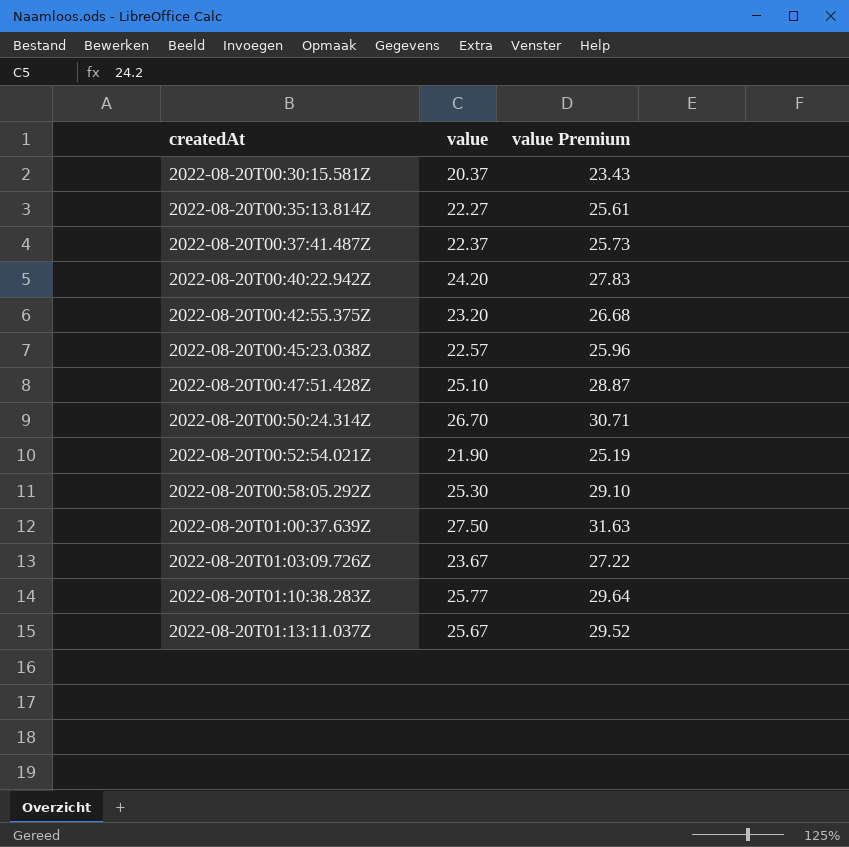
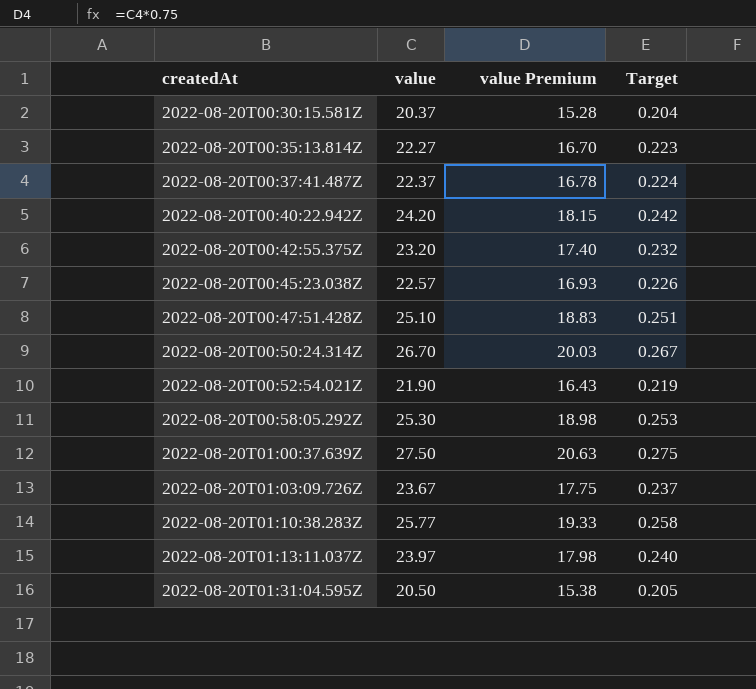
column value Premium | formula: [value] * 1.15 -> [value] * 0.75
column Target | formula: none -> [value] * 0.01
2022-08-20T01:13:11.037Z | value: 25.67 -> 23.97
row 2022-08-20T01:31:04.595Z: none -> 20.50 | 15.38 | 0.205

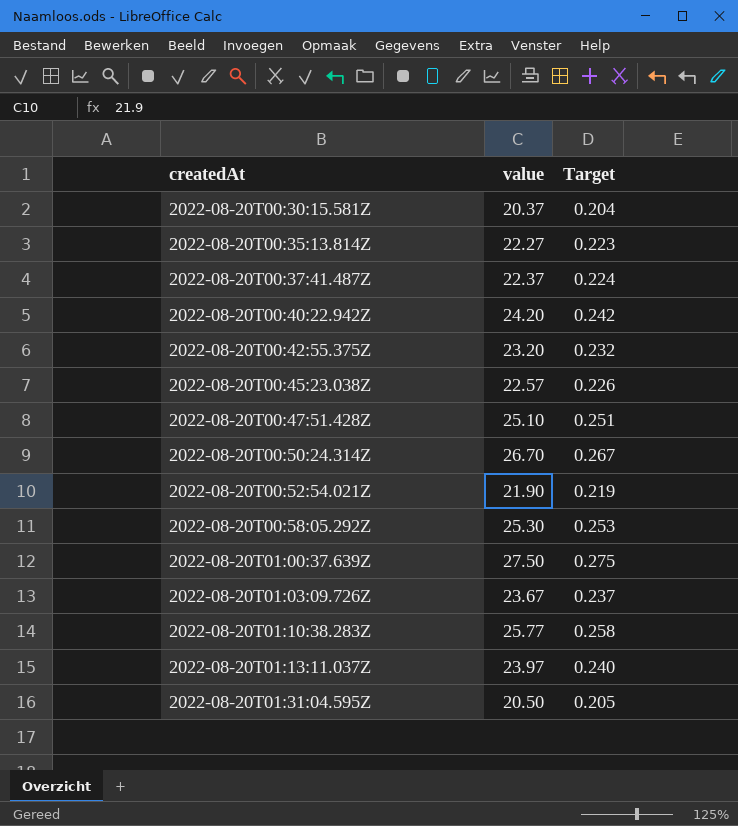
column value Premium | formula: [value] * 0.75 -> none

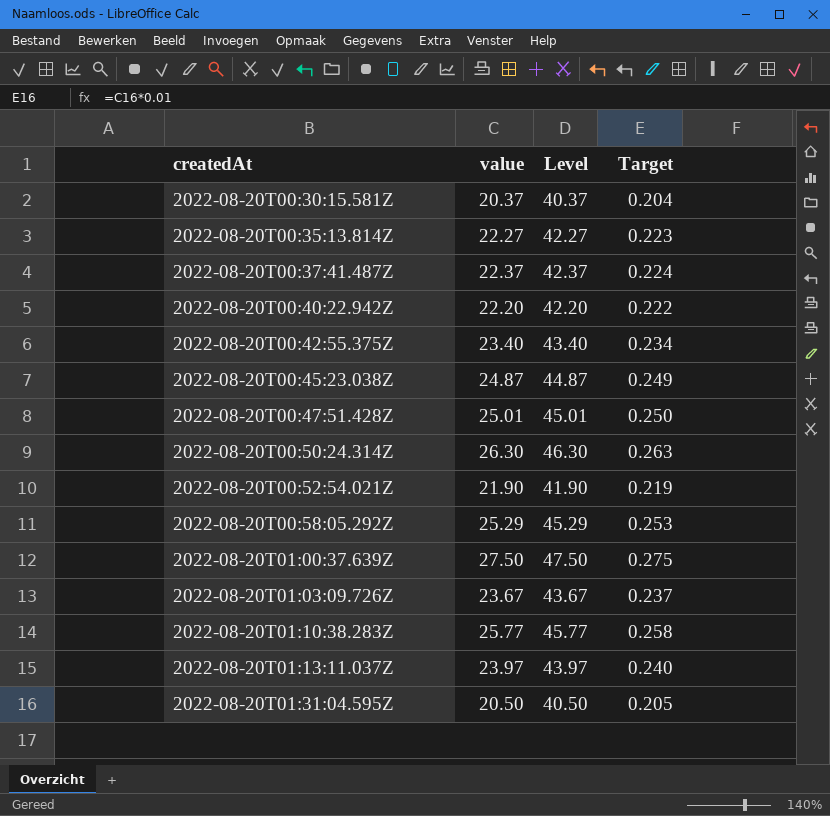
column Level | formula: none -> [value] + 20
2022-08-20T00:40:22.942Z | value: 24.20 -> 22.20
2022-08-20T00:40:22.942Z | Target: 0.242 -> 0.222
2022-08-20T00:42:55.375Z | value: 23.20 -> 23.40
2022-08-20T00:42:55.375Z | Target: 0.232 -> 0.234
2022-08-20T00:45:23.038Z | value: 22.57 -> 24.87
2022-08-20T00:45:23.038Z | Target: 0.226 -> 0.249
2022-08-20T00:47:51.428Z | value: 25.10 -> 25.01
2022-08-20T00:47:51.428Z | Target: 0.251 -> 0.250
2022-08-20T00:50:24.314Z | value: 26.70 -> 26.30
2022-08-20T00:50:24.314Z | Target: 0.267 -> 0.263
2022-08-20T00:58:05.292Z | value: 25.30 -> 25.29

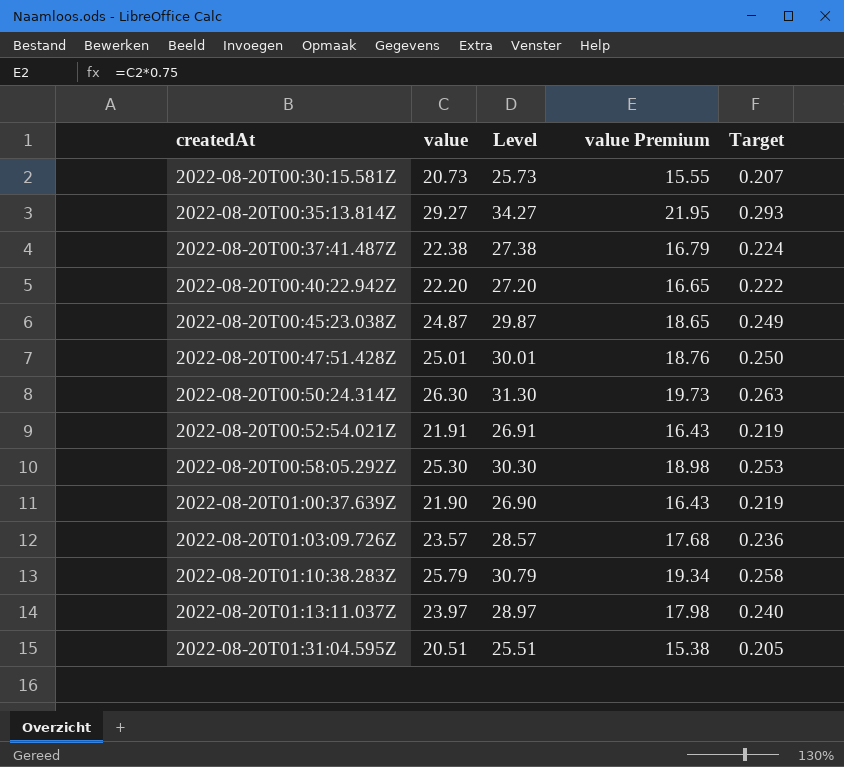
column Level | formula: [value] + 20 -> [value] + 5
column value Premium | formula: none -> [value] * 0.75
row 2022-08-20T00:42:55.375Z: 23.40 | 43.40 | 0.234 -> none
2022-08-20T00:30:15.581Z | value: 20.37 -> 20.73
2022-08-20T00:30:15.581Z | Target: 0.204 -> 0.207
2022-08-20T00:35:13.814Z | value: 22.27 -> 29.27
2022-08-20T00:35:13.814Z | Target: 0.223 -> 0.293
2022-08-20T00:37:41.487Z | value: 22.37 -> 22.38
2022-08-20T00:52:54.021Z | value: 21.90 -> 21.91
2022-08-20T00:58:05.292Z | value: 25.29 -> 25.30
2022-08-20T01:00:37.639Z | value: 27.50 -> 21.90
2022-08-20T01:00:37.639Z | Target: 0.275 -> 0.219
2022-08-20T01:03:09.726Z | value: 23.67 -> 23.57
2022-08-20T01:03:09.726Z | Target: 0.237 -> 0.236
2022-08-20T01:10:38.283Z | value: 25.77 -> 25.79
2022-08-20T01:31:04.595Z | value: 20.50 -> 20.51

